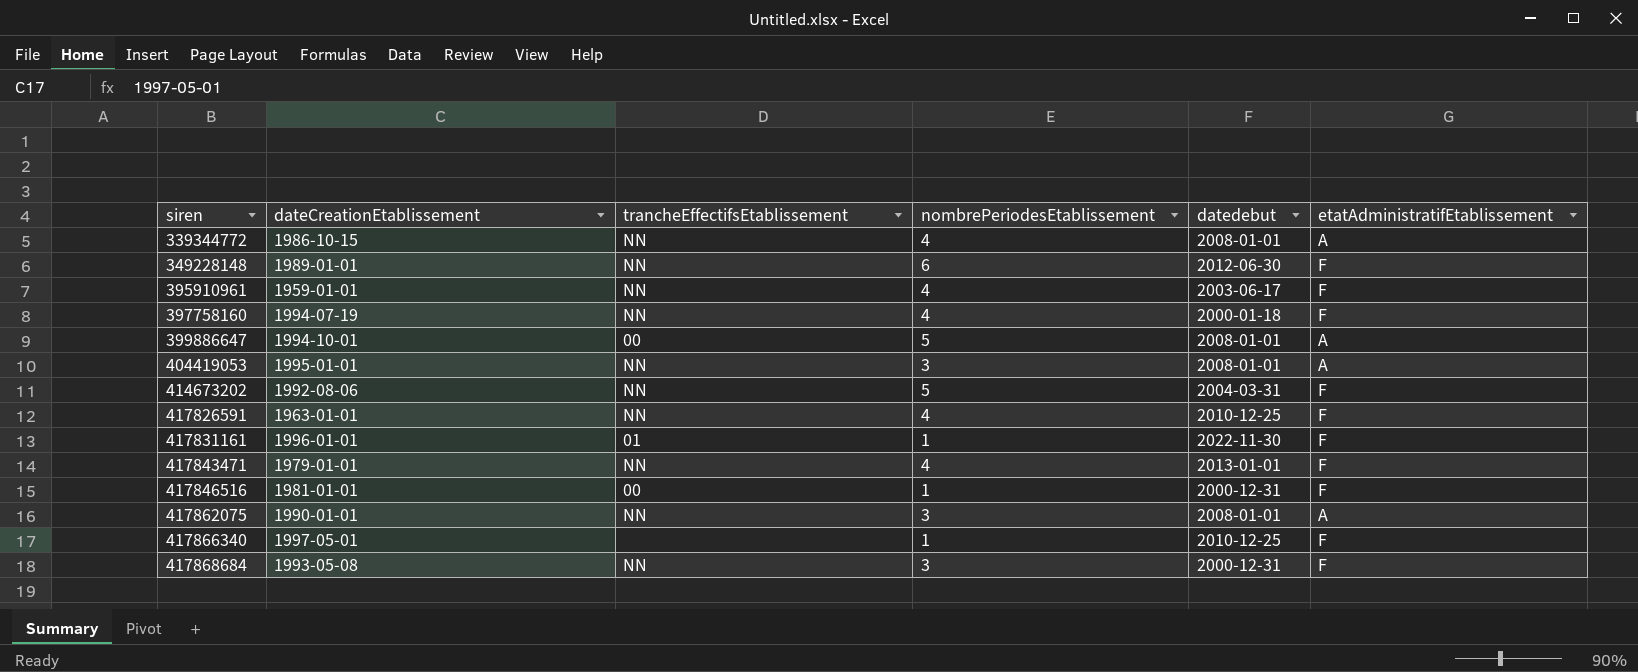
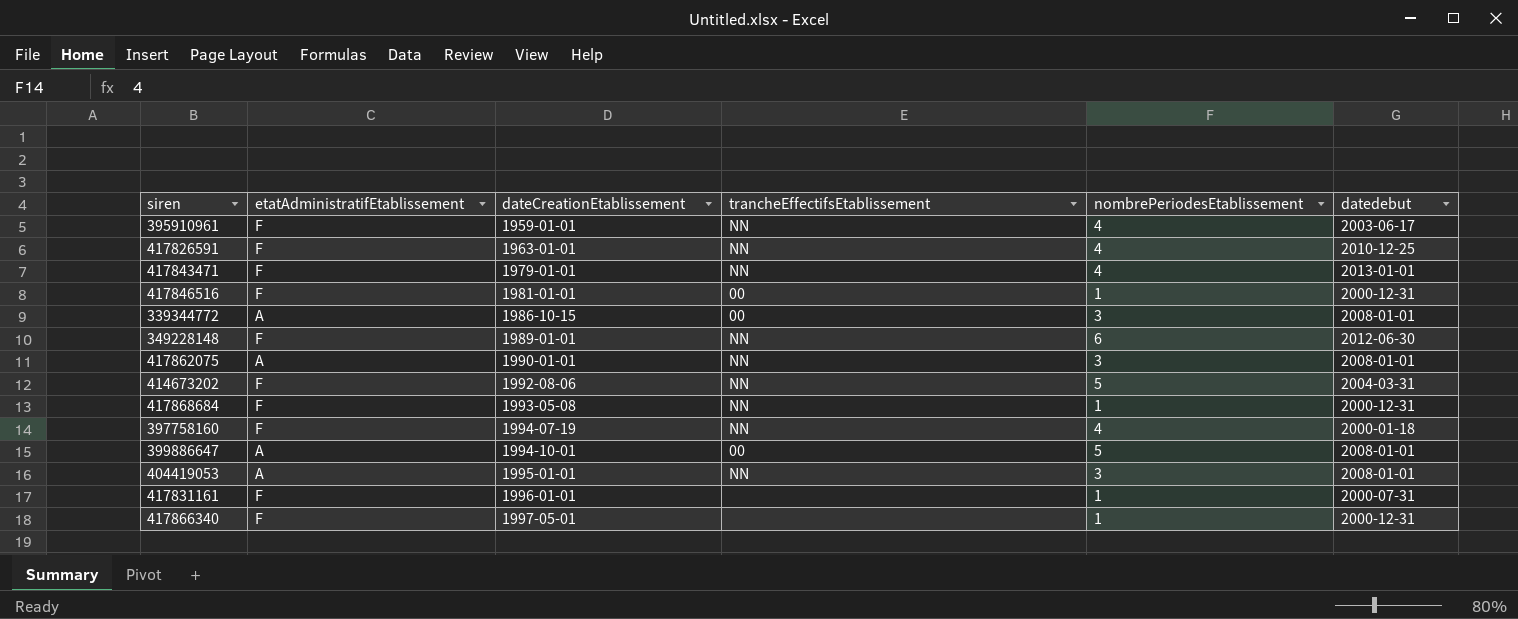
row order: siren ascending -> dateCreationEtablissement ascending
column etatAdministratifEtablissement | position: 6 -> 2
339344772 | trancheEffectifsEtablissement: NN -> 00
339344772 | nombrePeriodesEtablissement: 4 -> 3
417868684 | nombrePeriodesEtablissement: 3 -> 1
417831161 | trancheEffectifsEtablissement: 01 -> none
417831161 | datedebut: 2022-11-30 -> 2000-07-31
417866340 | datedebut: 2010-12-25 -> 2000-12-31

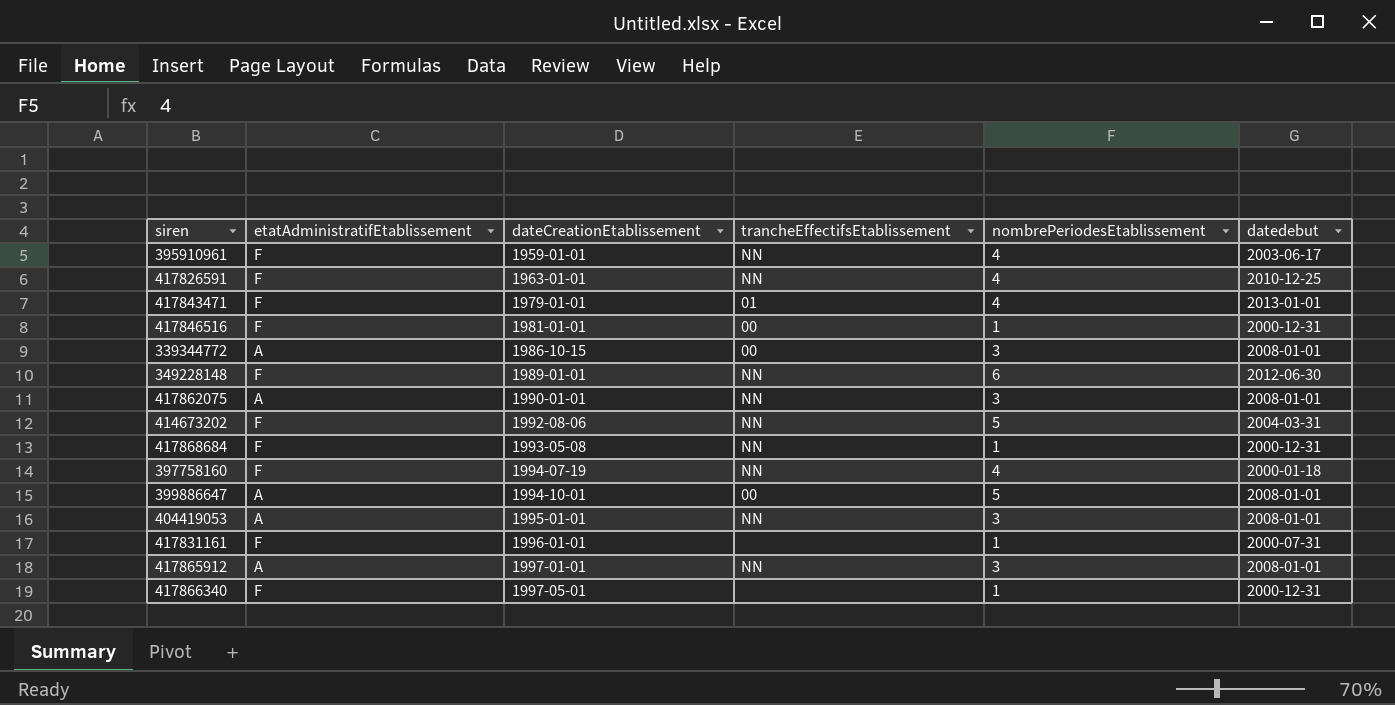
417843471 | trancheEffectifsEtablissement: NN -> 01
row 417865912: none -> A | 1997-01-01 | NN | 3 | 2008-01-01

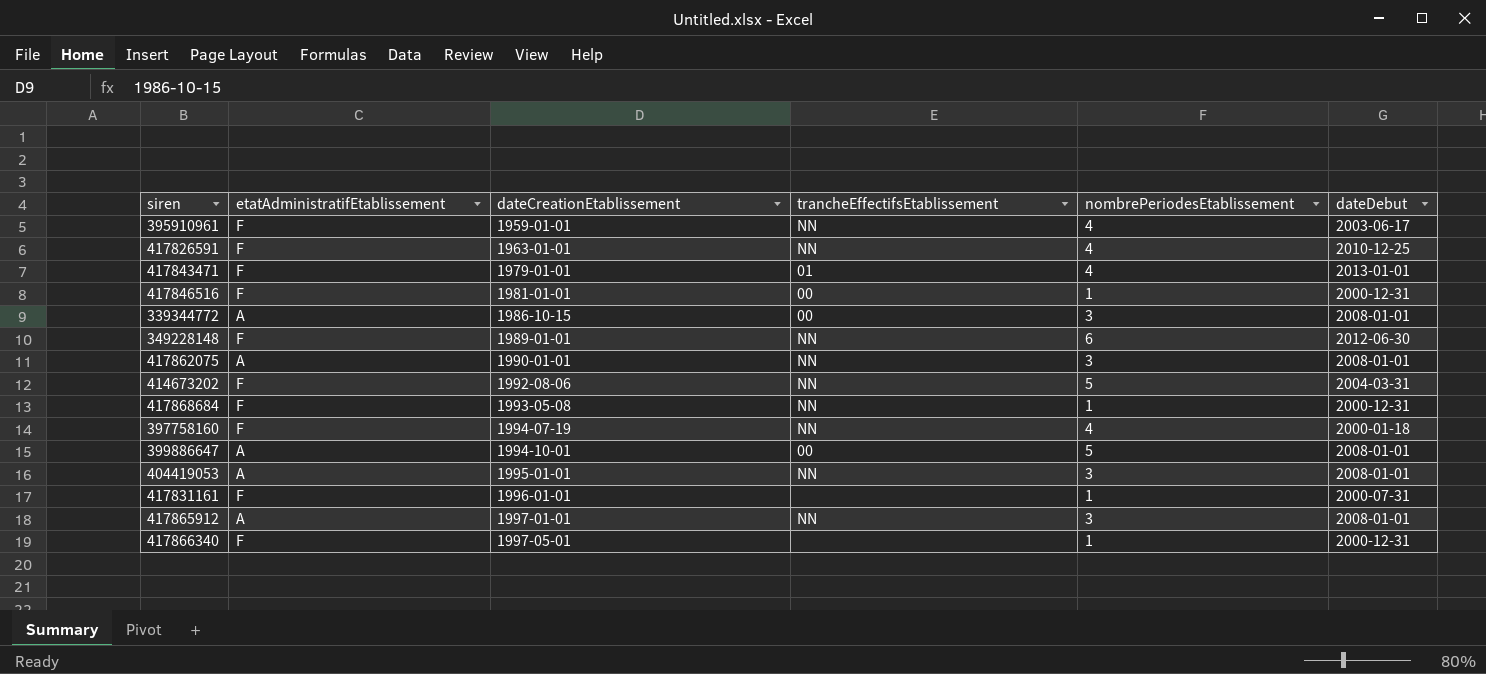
column name: datedebut -> dateDebut

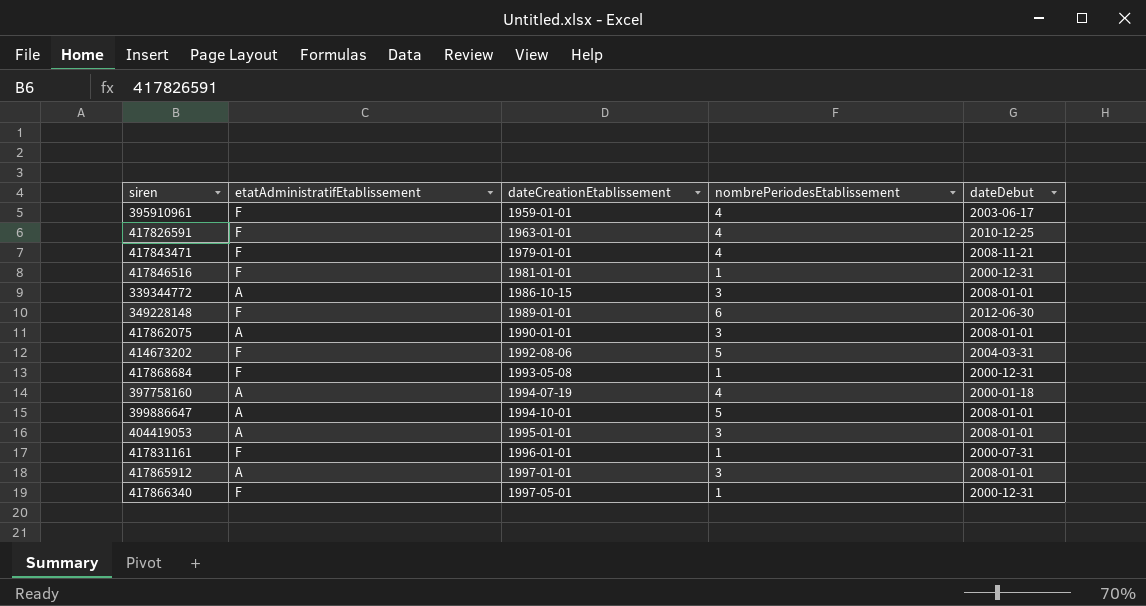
column trancheEffectifsEtablissement | position: 4 -> none
417843471 | dateDebut: 2013-01-01 -> 2008-11-21
397758160 | etatAdministratifEtablissement: F -> A

